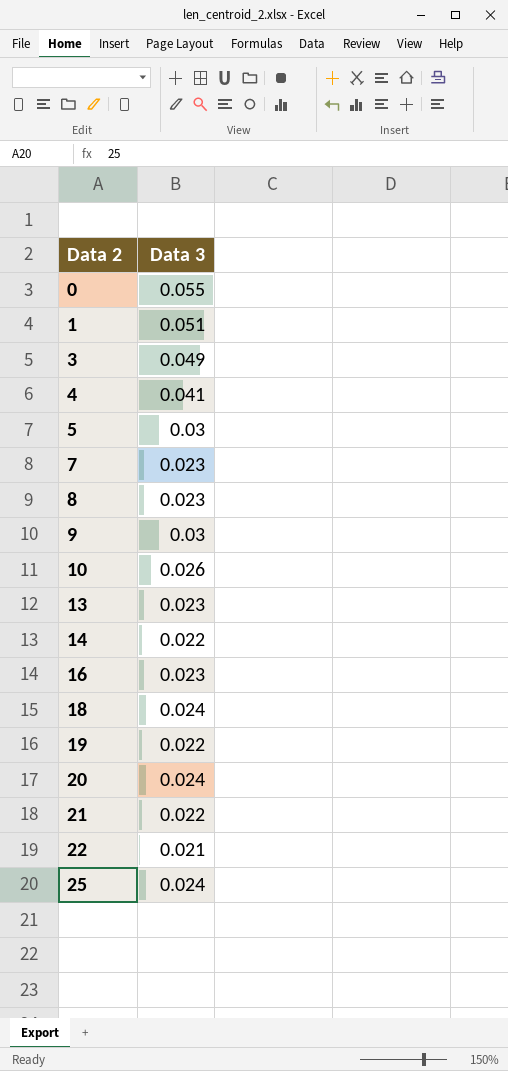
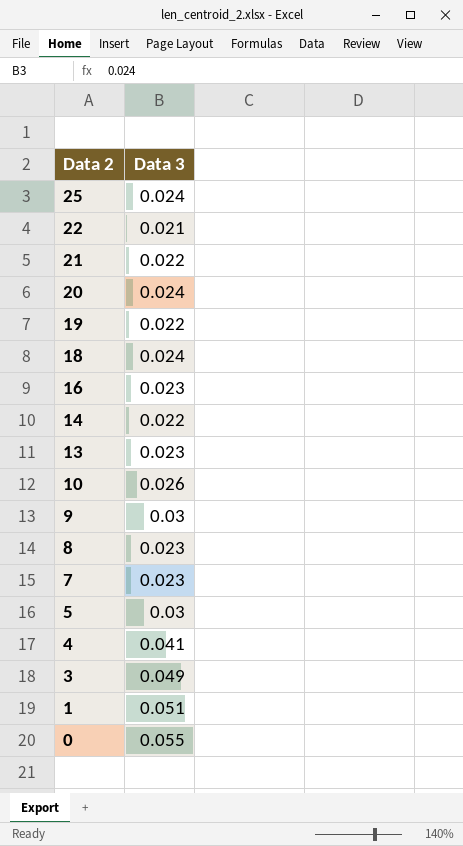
row order: Data 2 ascending -> Data 2 descending

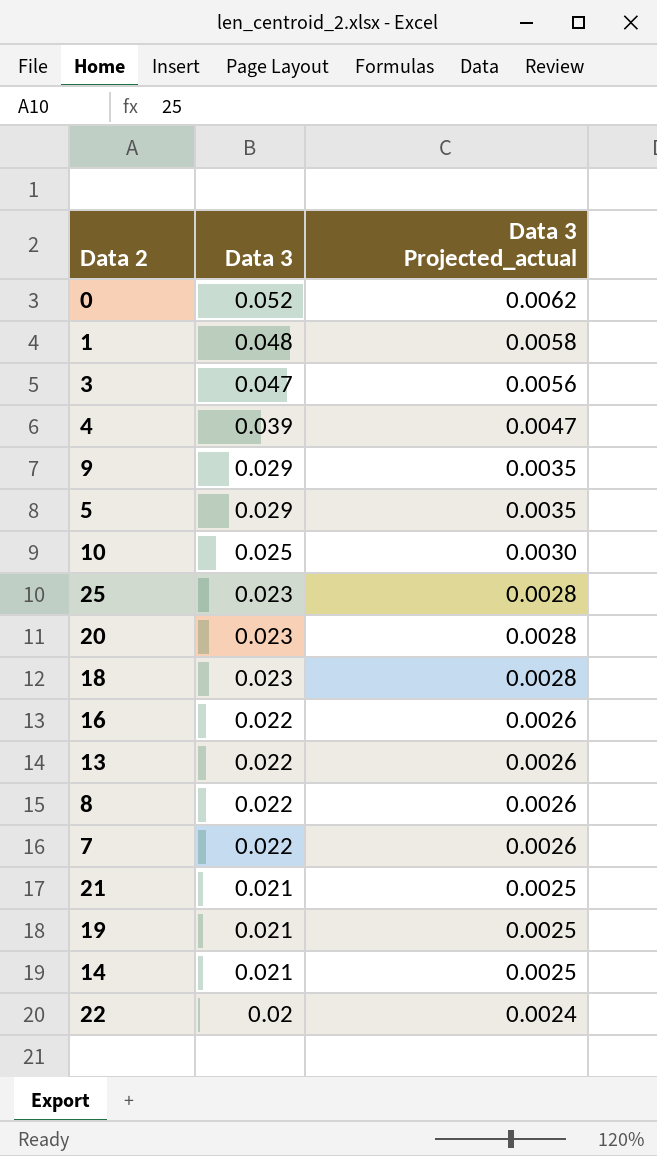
row order: Data 2 descending -> Data 3 descending
column Data 3 Projected_actual | formula: none -> [Data 3] * 0.12
0 | Data 3: 0.055 -> 0.052
1 | Data 3: 0.051 -> 0.048
3 | Data 3: 0.049 -> 0.047
4 | Data 3: 0.041 -> 0.039
9 | Data 3: 0.03 -> 0.029
5 | Data 3: 0.03 -> 0.029
10 | Data 3: 0.026 -> 0.025
25 | Data 3: 0.024 -> 0.023
20 | Data 3: 0.024 -> 0.023
18 | Data 3: 0.024 -> 0.023
16 | Data 3: 0.023 -> 0.022
13 | Data 3: 0.023 -> 0.022
8 | Data 3: 0.023 -> 0.022
7 | Data 3: 0.023 -> 0.022
21 | Data 3: 0.022 -> 0.021
19 | Data 3: 0.022 -> 0.021
14 | Data 3: 0.022 -> 0.021
22 | Data 3: 0.021 -> 0.02

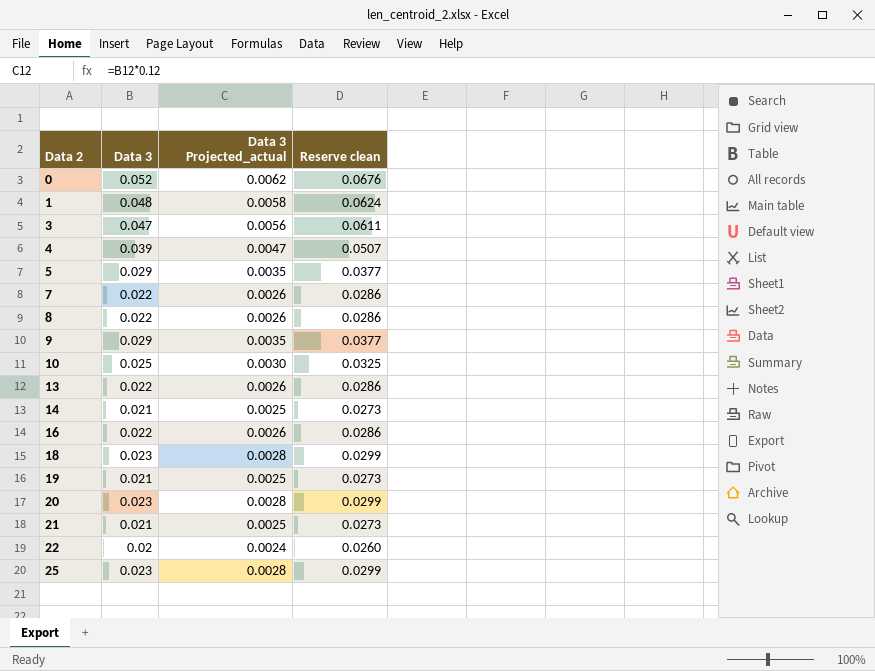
row order: Data 3 descending -> Data 2 ascending
column Reserve clean | formula: none -> [Data 3] * 1.3

